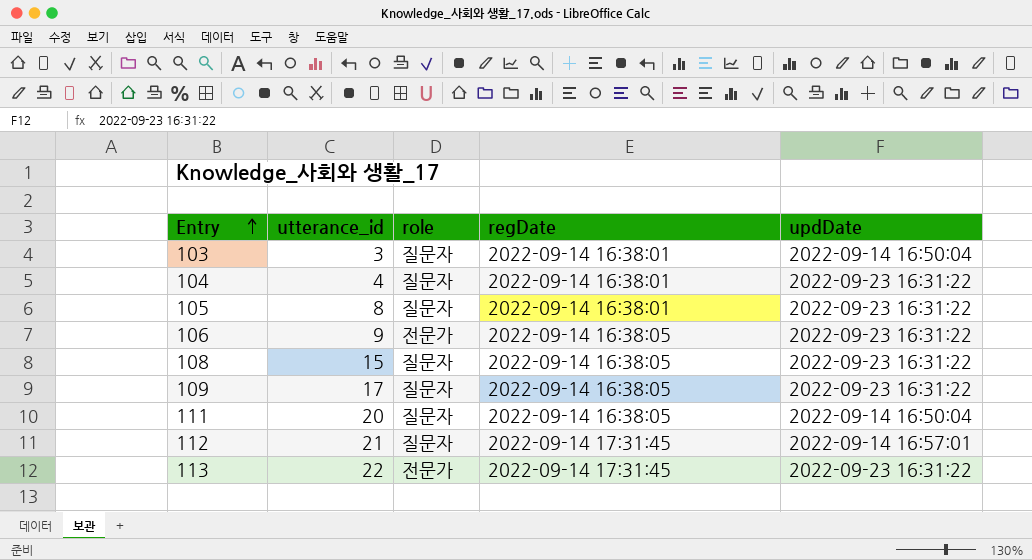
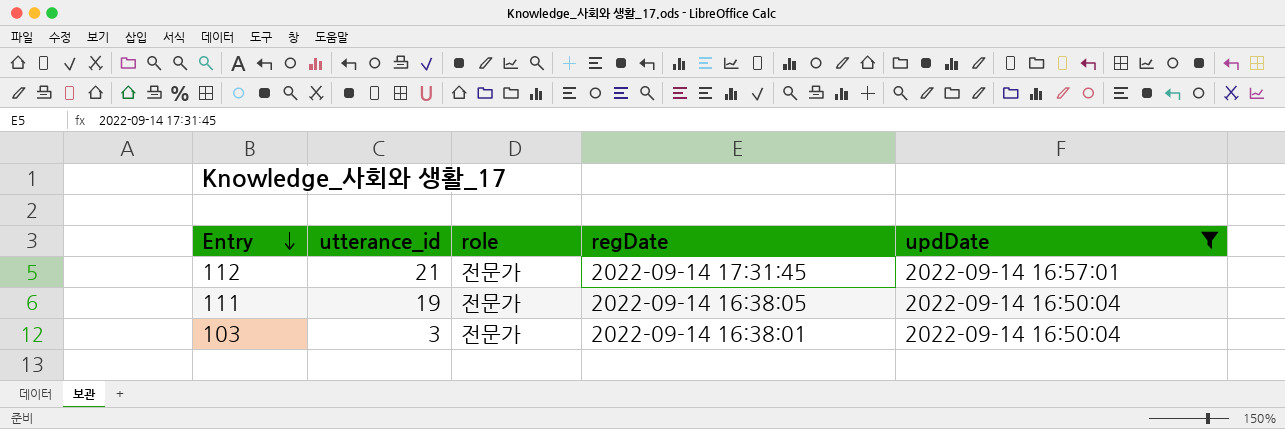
filter: none -> updDate != 2022-09-23 16:31:22
row order: Entry ascending -> Entry descending
112 | role: 질문자 -> 전문가
111 | utterance_id: 20 -> 19
111 | role: 질문자 -> 전문가
103 | role: 질문자 -> 전문가

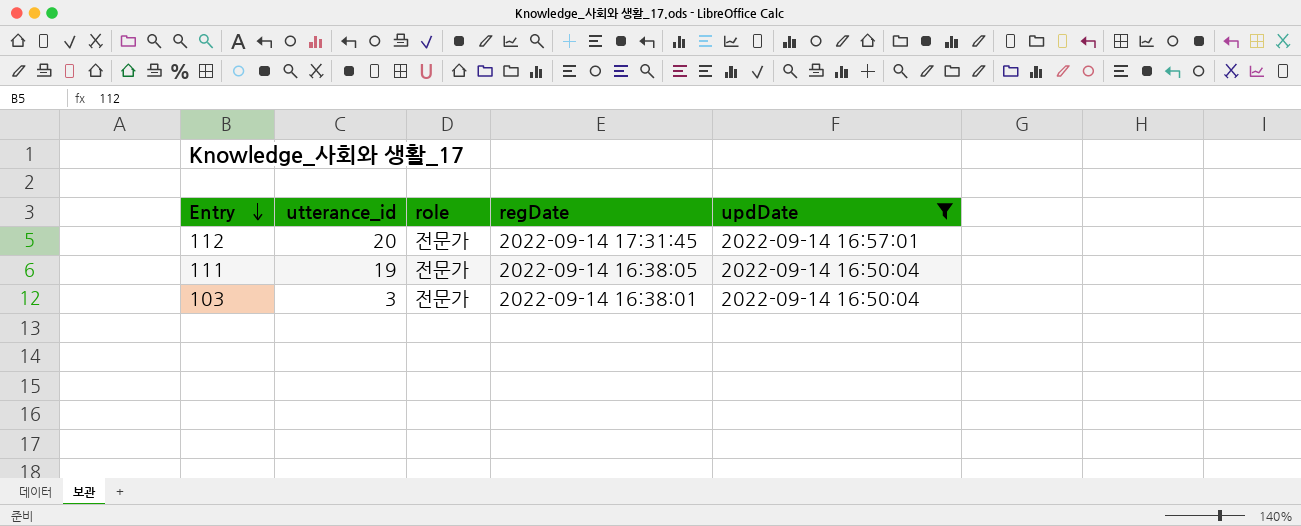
112 | utterance_id: 21 -> 20

